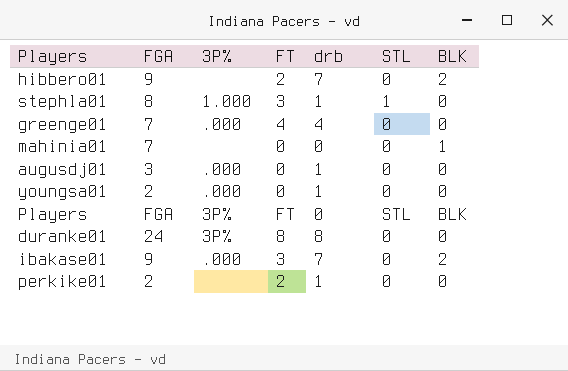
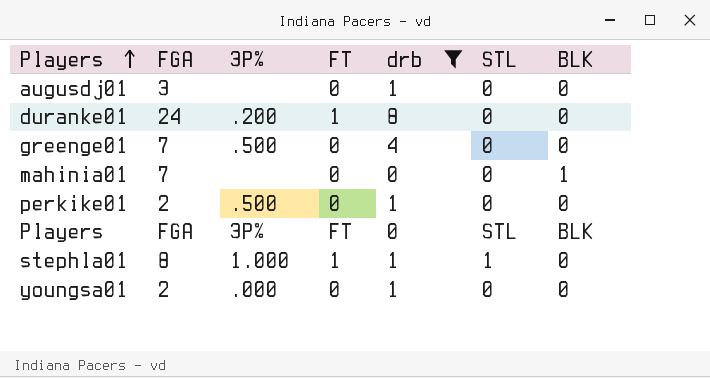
filter: none -> drb != 7
row order: none -> Players ascending
augusdj01 | 3P%: .000 -> none
duranke01 | 3P%: 3P% -> .200
duranke01 | FT: 8 -> 1
greenge01 | 3P%: .000 -> .500
greenge01 | FT: 4 -> 0
perkike01 | 3P%: none -> .500
perkike01 | FT: 2 -> 0
stephla01 | FT: 3 -> 1

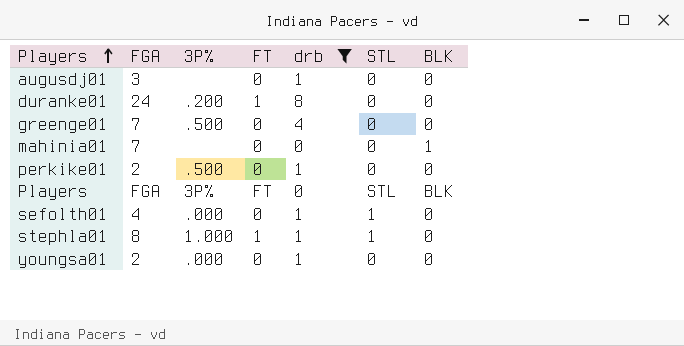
row sefolth01: none -> 4 | .000 | 0 | 1 | 1 | 0

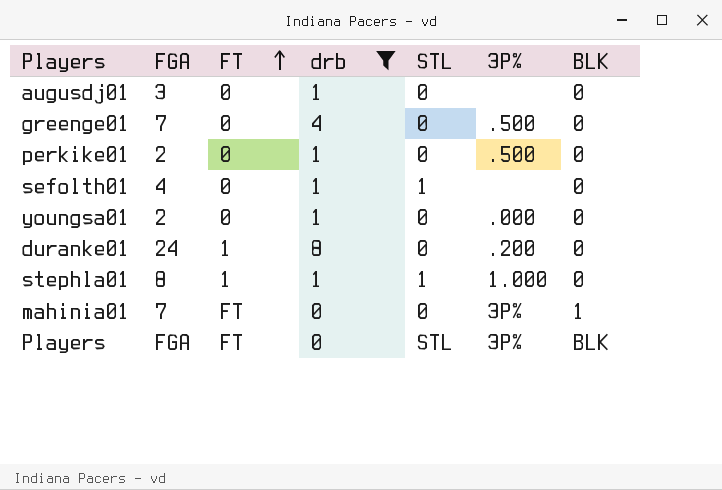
row order: Players ascending -> FT ascending
column 3P% | position: 3 -> 6
sefolth01 | 3P%: .000 -> none
mahinia01 | FT: 0 -> FT
mahinia01 | 3P%: none -> 3P%

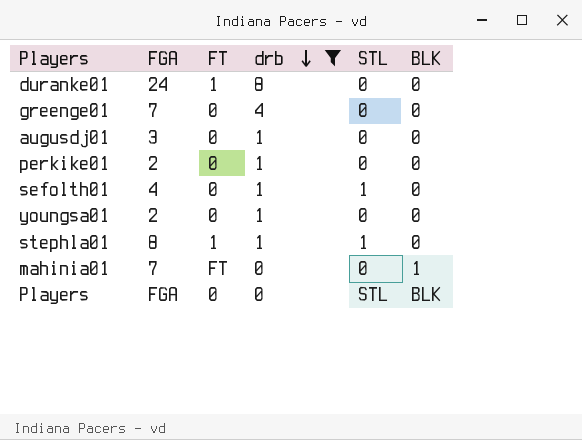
row order: FT ascending -> drb descending
column 3P% | position: 6 -> none
Players | FT: FT -> 0

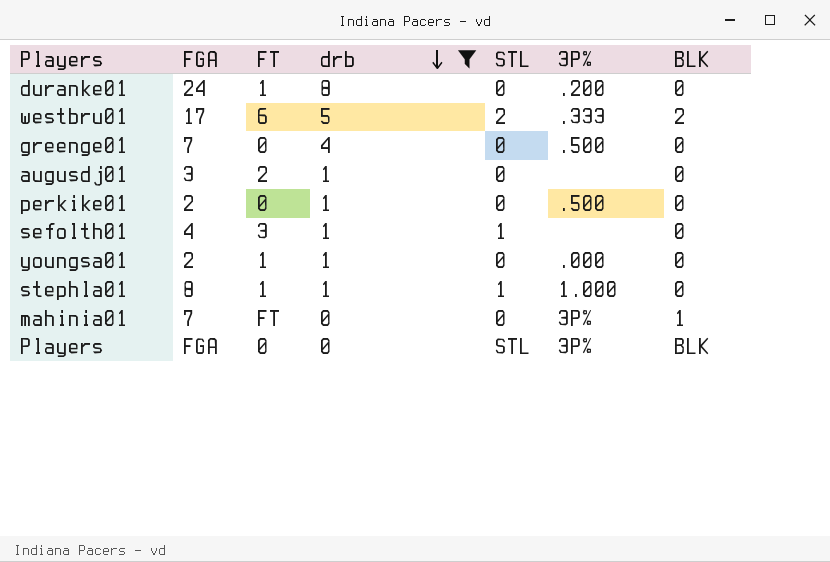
column 3P% | position: none -> 6
row westbru01: none -> 17 | 6 | 5 | 2 | .333 | 2
augusdj01 | FT: 0 -> 2
sefolth01 | FT: 0 -> 3
youngsa01 | FT: 0 -> 1

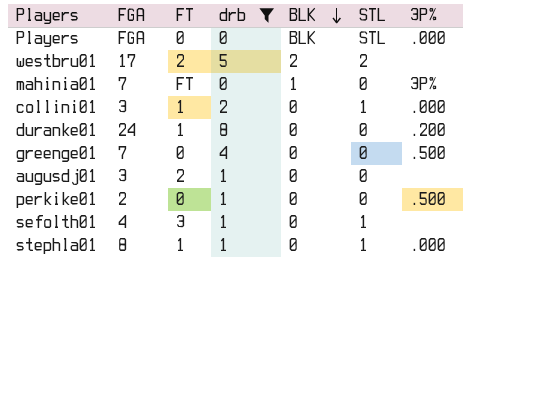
row order: drb descending -> BLK descending
column BLK | position: 7 -> 5
row youngsa01: 2 | 1 | 1 | 0 | .000 | 0 -> none
Players | 3P%: 3P% -> .000
westbru01 | FT: 6 -> 2
westbru01 | 3P%: .333 -> none
row collini01: none -> 3 | 1 | 2 | 0 | 1 | .000
stephla01 | 3P%: 1.000 -> .000

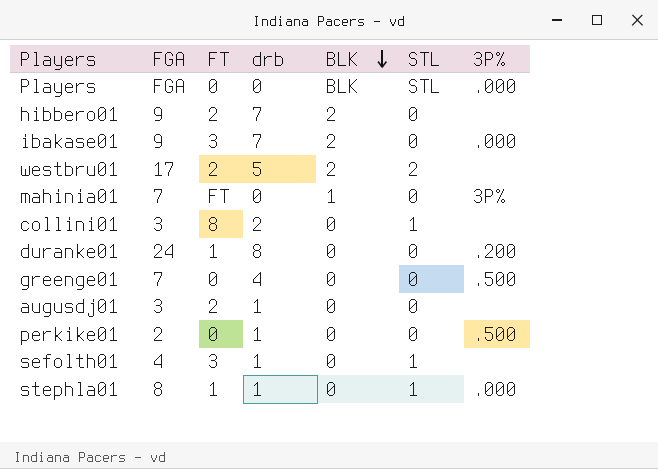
filter: drb != 7 -> none
collini01 | FT: 1 -> 8
collini01 | 3P%: .000 -> none

